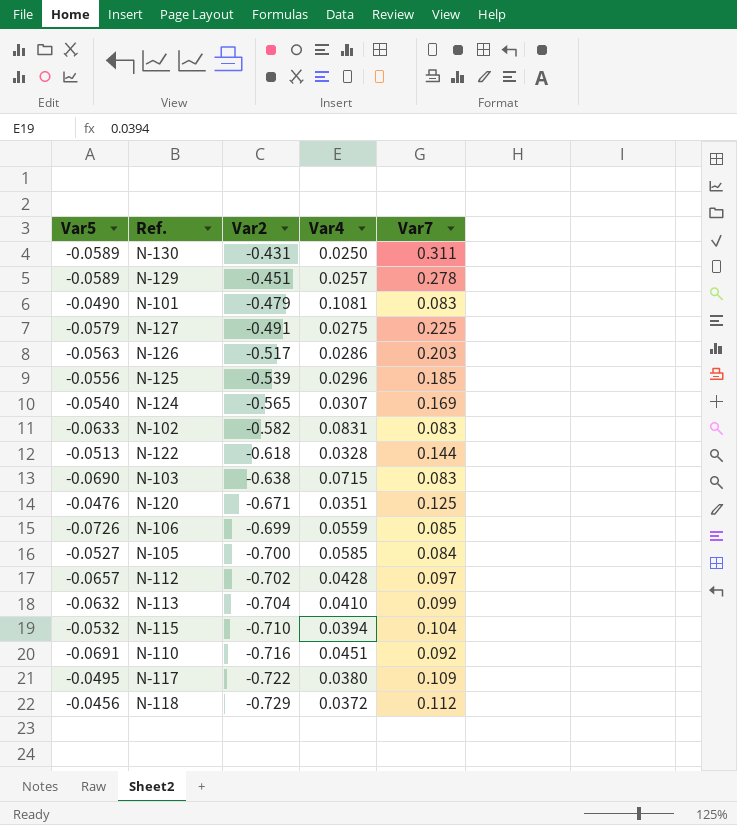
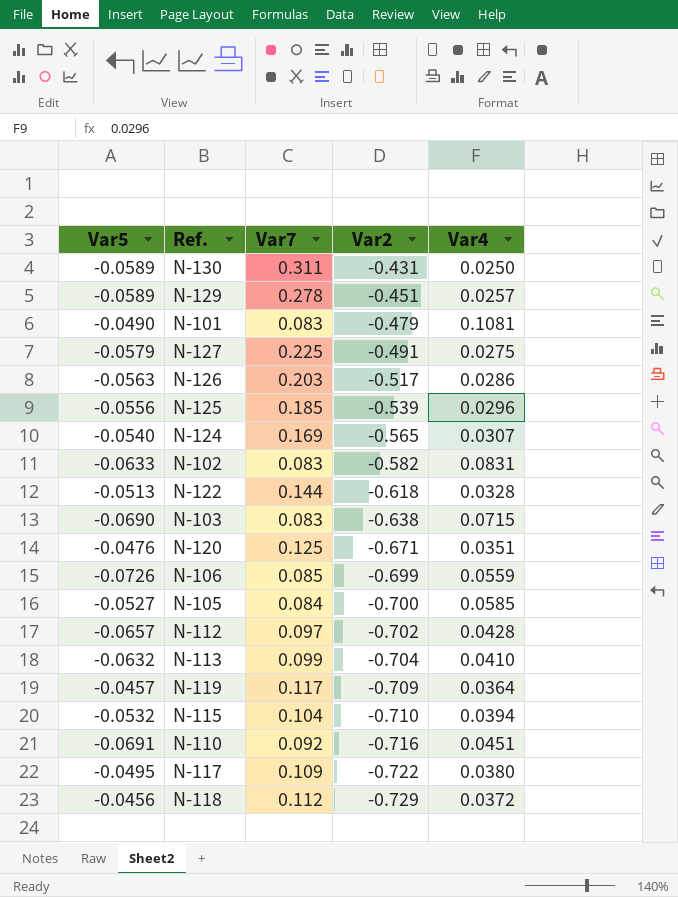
column Var7 | position: 5 -> 3
row N-119: none -> -0.0457 | 0.117 | -0.709 | 0.0364

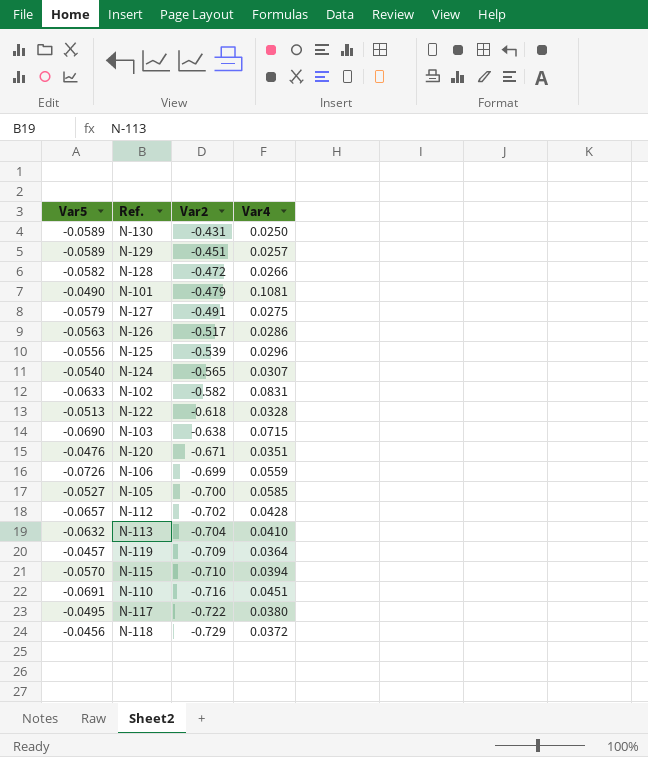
column Var7 | position: 3 -> none
row N-128: none -> -0.0582 | -0.472 | 0.0266
N-115 | Var5: -0.0532 -> -0.0570

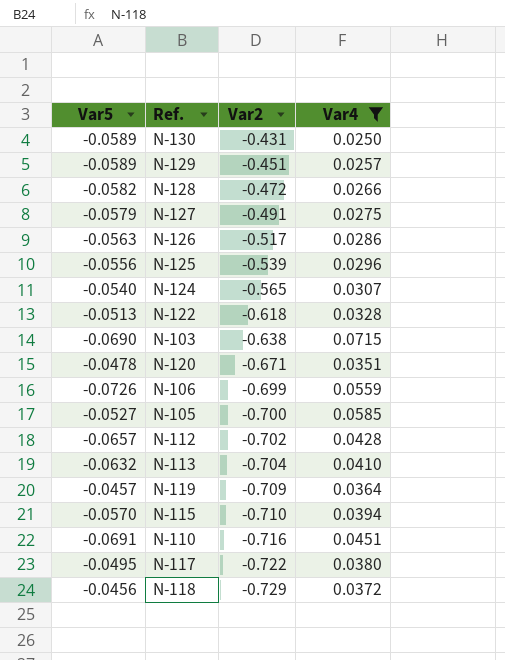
filter: none -> Var4 <= 0.0715
N-120 | Var5: -0.0476 -> -0.0478

